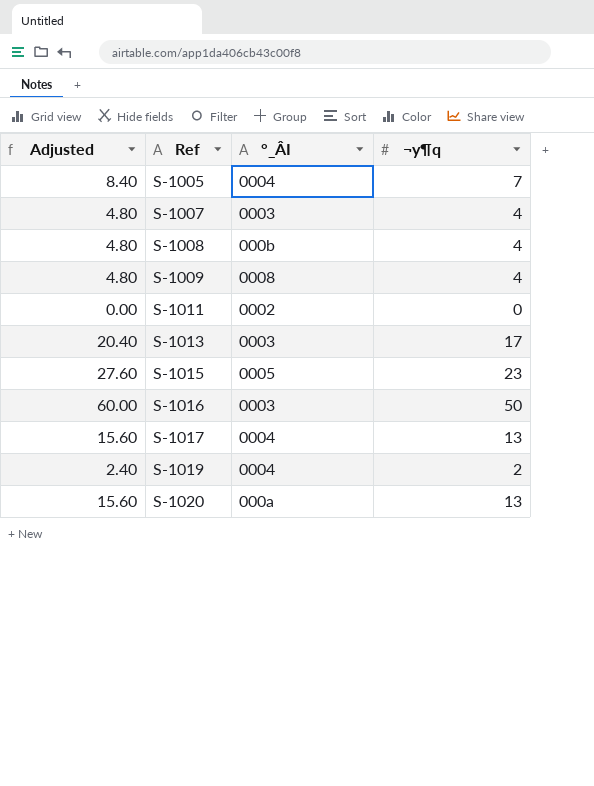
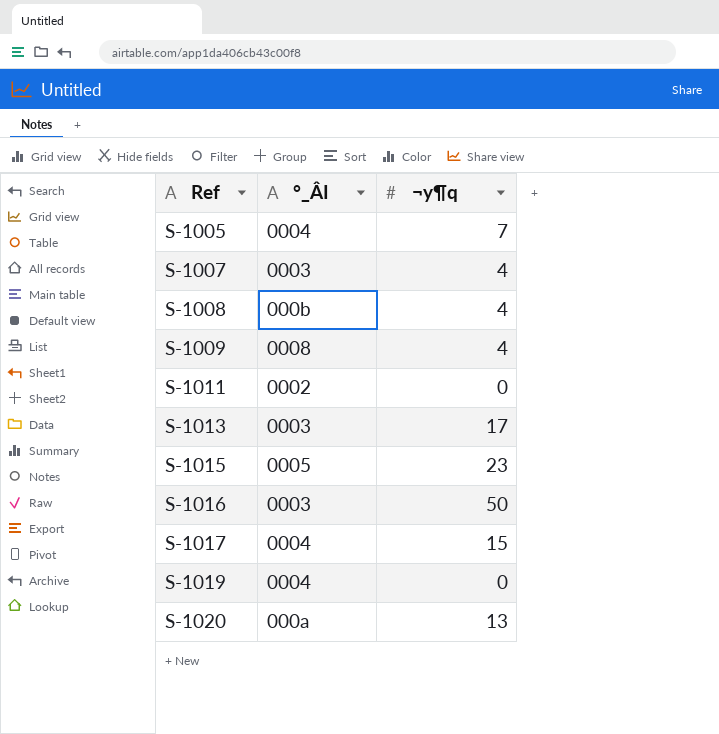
column Adjusted | formula: [¬y¶q] * 1.2 -> none
S-1017 | ¬y¶q: 13 -> 15
S-1019 | ¬y¶q: 2 -> 0

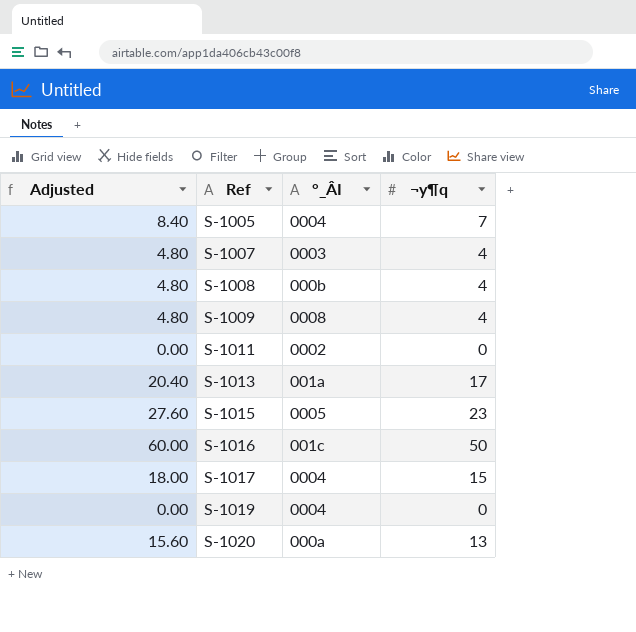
column Adjusted | formula: none -> [¬y¶q] * 1.2
S-1013 | °_ÂI: 0003 -> 001a
S-1016 | °_ÂI: 0003 -> 001c

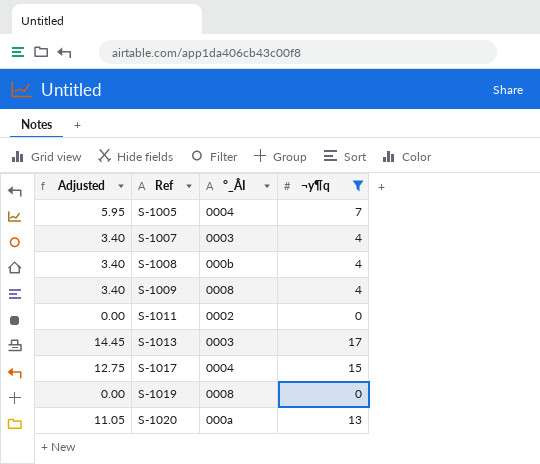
filter: none -> ¬y¶q <= 17
column Adjusted | formula: [¬y¶q] * 1.2 -> [¬y¶q] * 0.85
S-1013 | °_ÂI: 001a -> 0003
S-1019 | °_ÂI: 0004 -> 0008

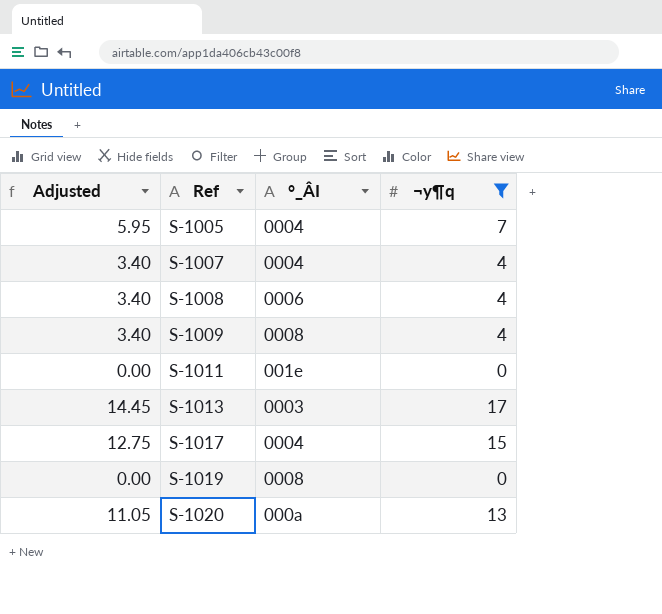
S-1007 | °_ÂI: 0003 -> 0004
S-1008 | °_ÂI: 000b -> 0006
S-1011 | °_ÂI: 0002 -> 001e

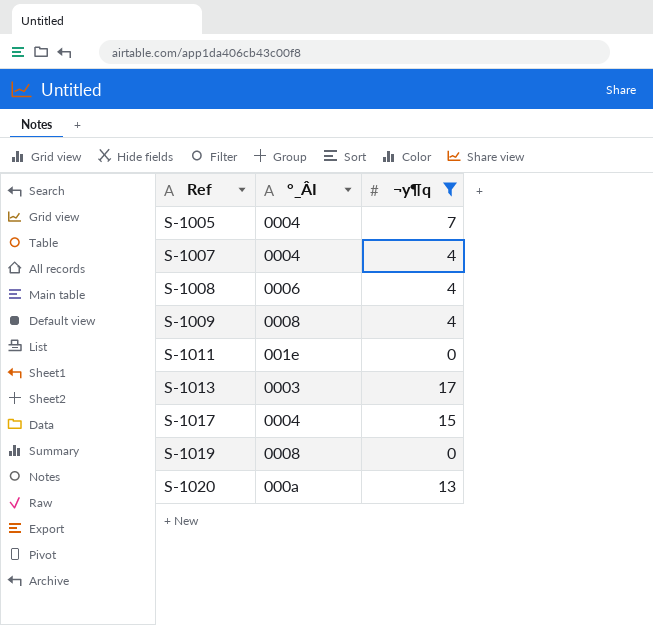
column Adjusted | formula: [¬y¶q] * 0.85 -> none

